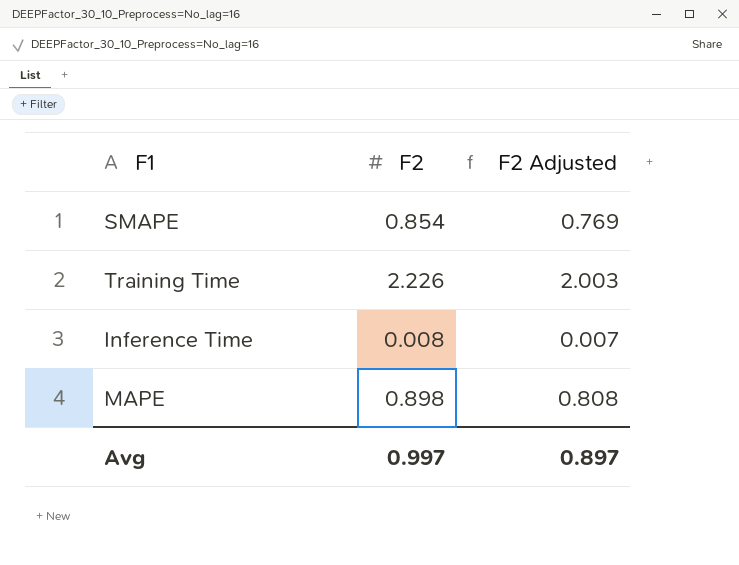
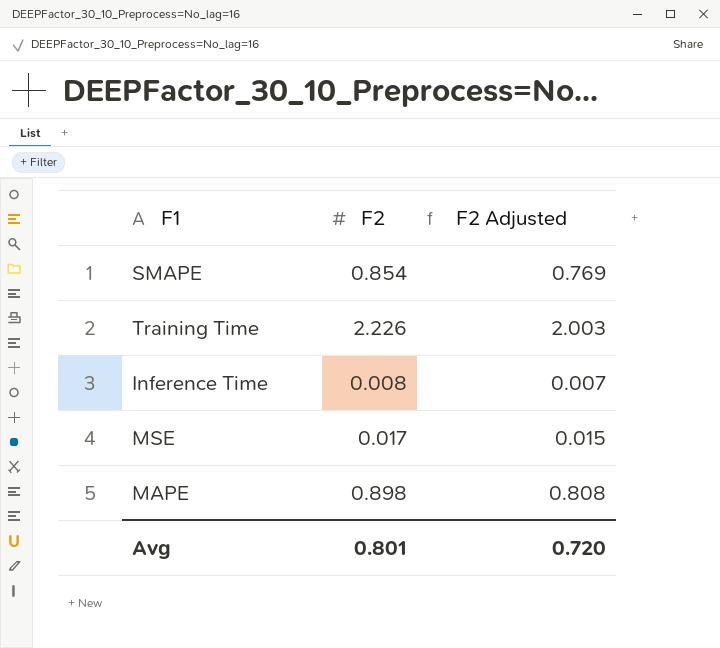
row MSE: none -> 0.017 | 0.015
Avg | F2: 0.997 -> 0.801
Avg | F2 Adjusted: 0.897 -> 0.720

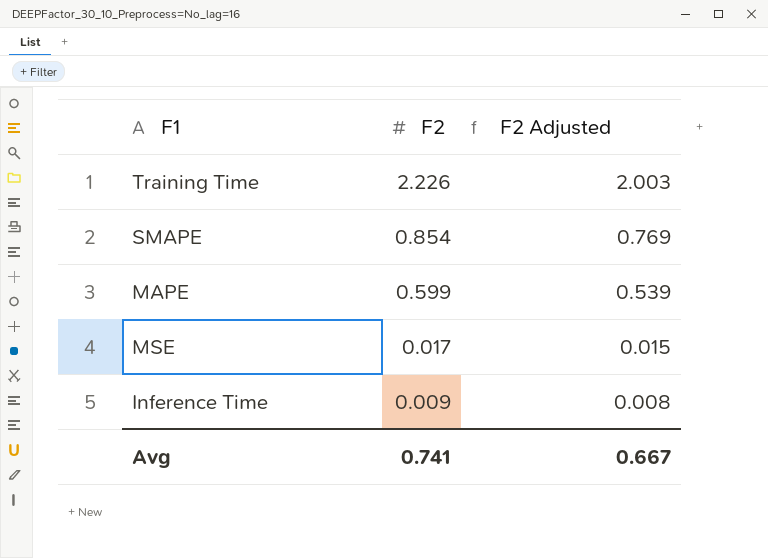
row order: none -> F2 descending
MAPE | F2: 0.898 -> 0.599
MAPE | F2 Adjusted: 0.808 -> 0.539
Inference Time | F2: 0.008 -> 0.009
Inference Time | F2 Adjusted: 0.007 -> 0.008
Avg | F2: 0.801 -> 0.741
Avg | F2 Adjusted: 0.720 -> 0.667

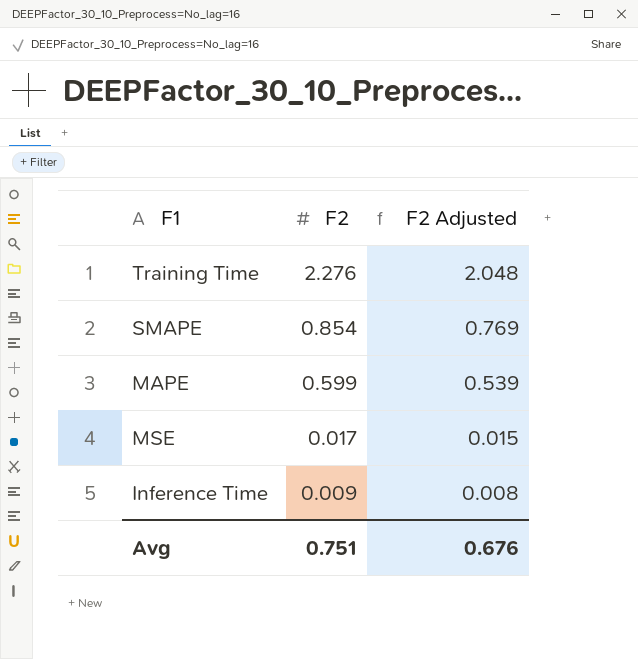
Training Time | F2: 2.226 -> 2.276
Training Time | F2 Adjusted: 2.003 -> 2.048
Avg | F2: 0.741 -> 0.751
Avg | F2 Adjusted: 0.667 -> 0.676

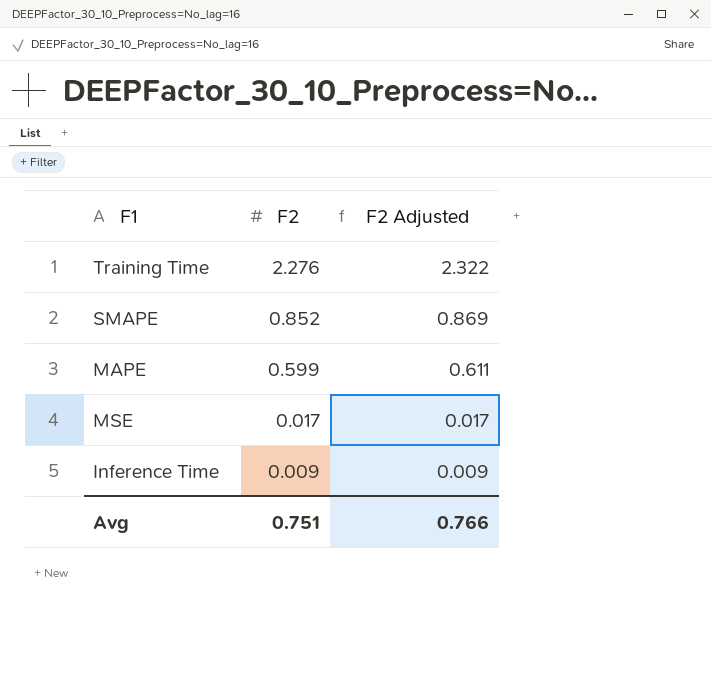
column F2 Adjusted | formula: [F2] * 0.9 -> [F2] * 1.02
SMAPE | F2: 0.854 -> 0.852
Avg | F2 Adjusted: 0.676 -> 0.766

